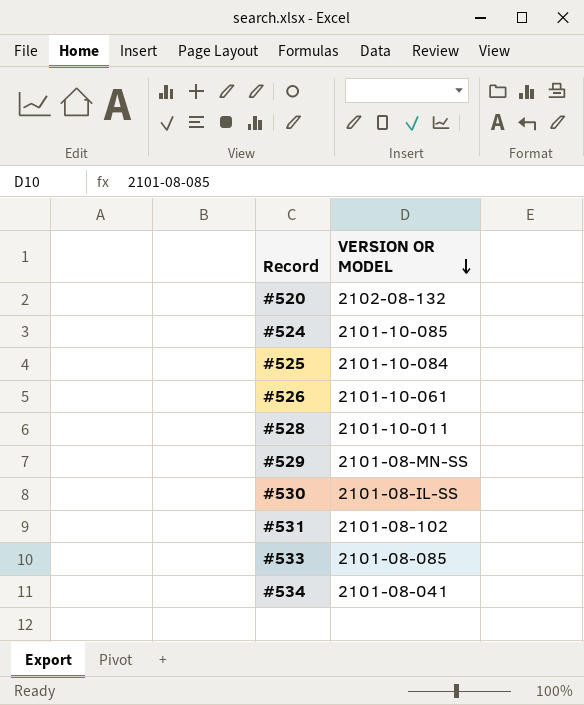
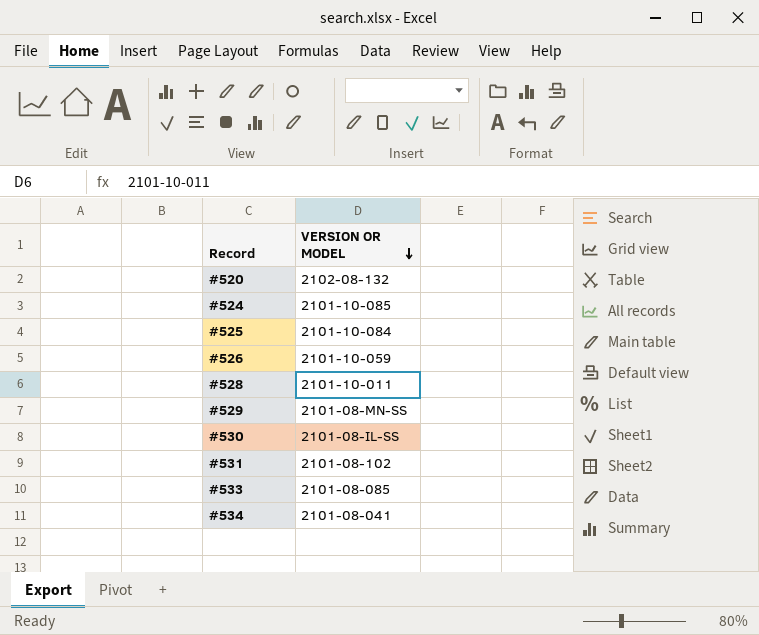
#526 | VERSION OR MODEL: 2101-10-061 -> 2101-10-059

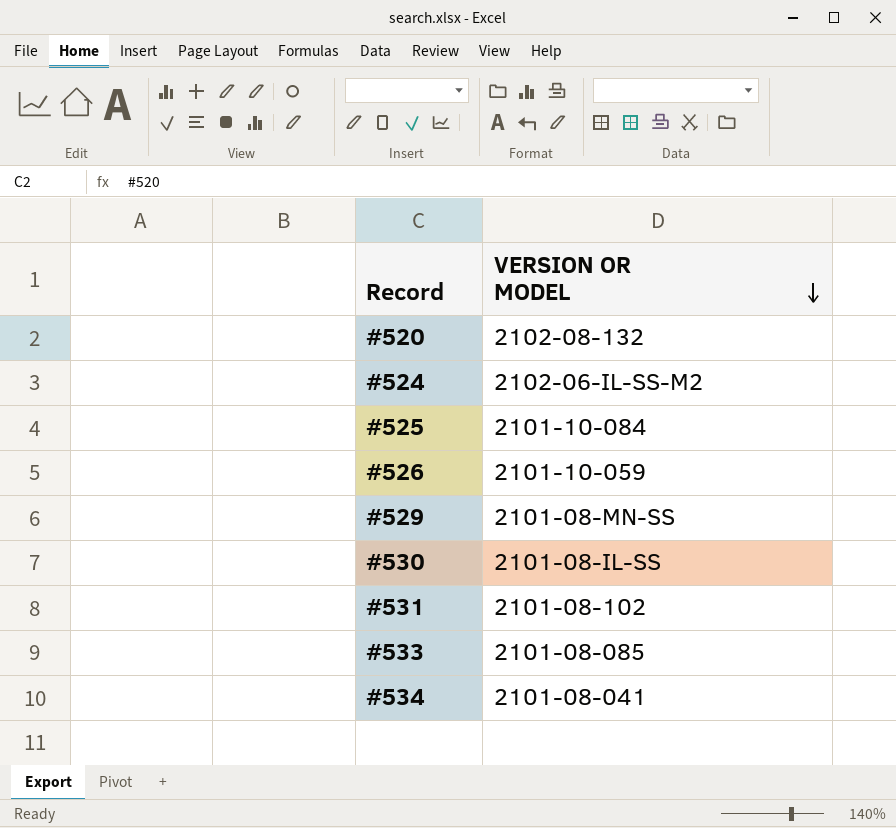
row #528: 2101-10-011 -> none
#524 | VERSION OR MODEL: 2101-10-085 -> 2102-06-IL-SS-M2

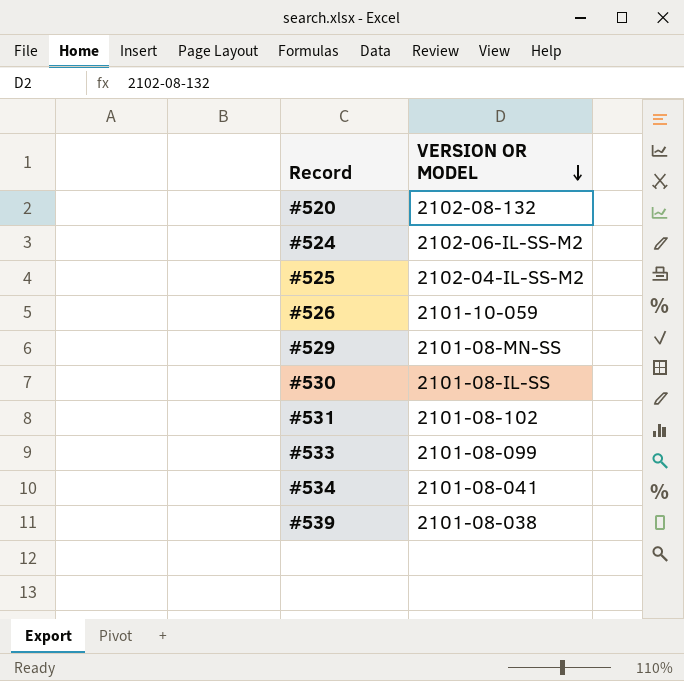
#525 | VERSION OR MODEL: 2101-10-084 -> 2102-04-IL-SS-M2
#533 | VERSION OR MODEL: 2101-08-085 -> 2101-08-099
row #539: none -> 2101-08-038

